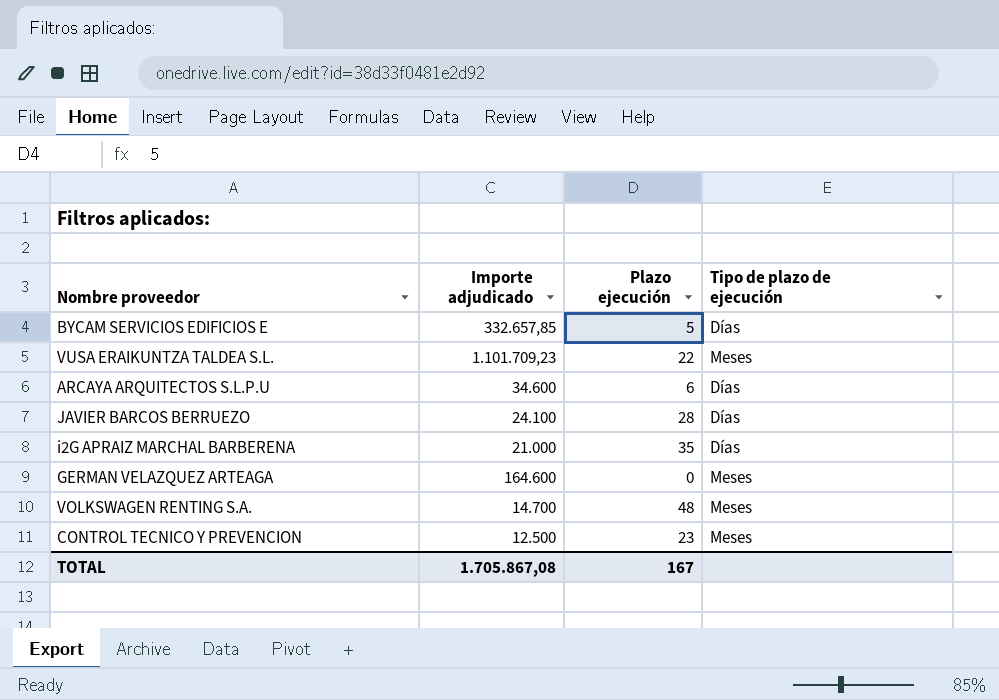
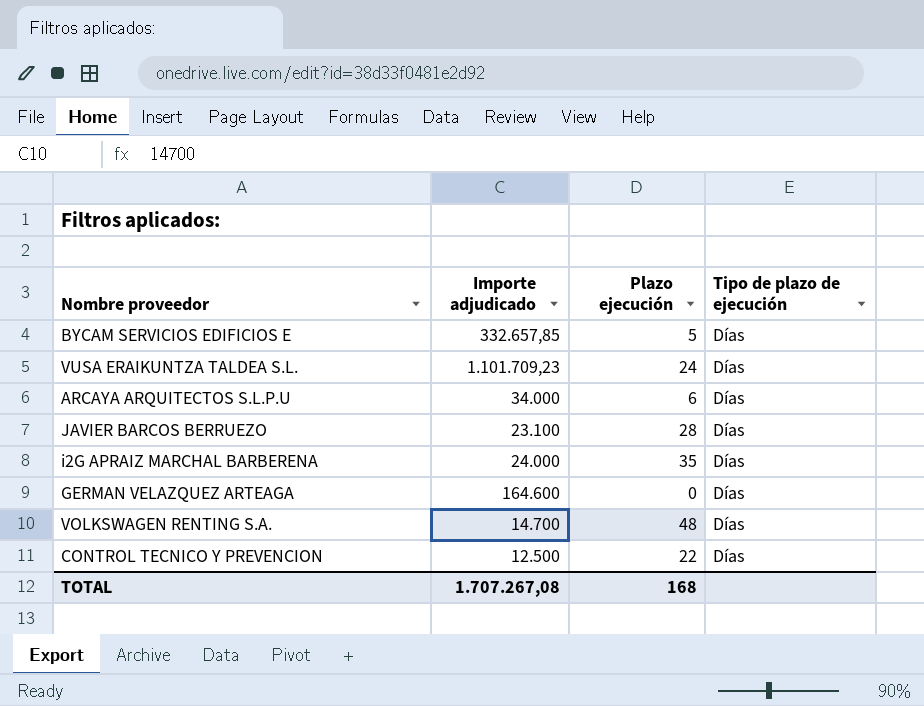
VUSA ERAIKUNTZA TALDEA S.L. | Plazo ejecución: 22 -> 24
VUSA ERAIKUNTZA TALDEA S.L. | Tipo de plazo de ejecución: Meses -> Días
ARCAYA ARQUITECTOS S.L.P.U | Importe adjudicado: 34.600 -> 34.000
JAVIER BARCOS BERRUEZO | Importe adjudicado: 24.100 -> 23.100
i2G APRAIZ MARCHAL BARBERENA | Importe adjudicado: 21.000 -> 24.000
GERMAN VELAZQUEZ ARTEAGA | Tipo de plazo de ejecución: Meses -> Días
VOLKSWAGEN RENTING S.A. | Tipo de plazo de ejecución: Meses -> Días
CONTROL TECNICO Y PREVENCION | Plazo ejecución: 23 -> 22
CONTROL TECNICO Y PREVENCION | Tipo de plazo de ejecución: Meses -> Días
TOTAL | Importe adjudicado: 1.705.867,08 -> 1.707.267,08
TOTAL | Plazo ejecución: 167 -> 168

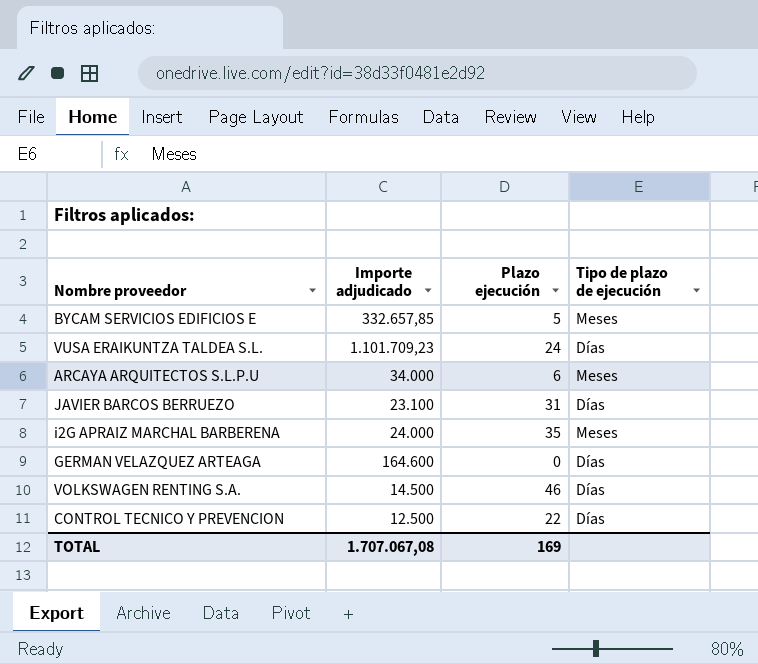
BYCAM SERVICIOS EDIFICIOS E | Tipo de plazo de ejecución: Días -> Meses
ARCAYA ARQUITECTOS S.L.P.U | Tipo de plazo de ejecución: Días -> Meses
JAVIER BARCOS BERRUEZO | Plazo ejecución: 28 -> 31
i2G APRAIZ MARCHAL BARBERENA | Tipo de plazo de ejecución: Días -> Meses
VOLKSWAGEN RENTING S.A. | Importe adjudicado: 14.700 -> 14.500
VOLKSWAGEN RENTING S.A. | Plazo ejecución: 48 -> 46
TOTAL | Importe adjudicado: 1.707.267,08 -> 1.707.067,08
TOTAL | Plazo ejecución: 168 -> 169

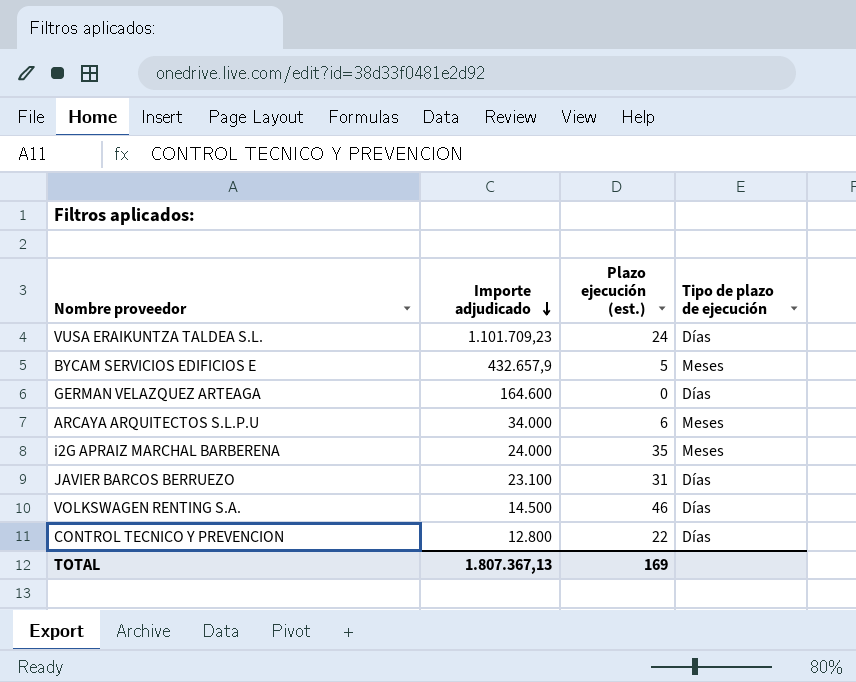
row order: none -> Importe adjudicado descending
column name: Plazo ejecución -> Plazo ejecución (est.)
BYCAM SERVICIOS EDIFICIOS E | Importe adjudicado: 332.657,85 -> 432.657,9
CONTROL TECNICO Y PREVENCION | Importe adjudicado: 12.500 -> 12.800
TOTAL | Importe adjudicado: 1.707.067,08 -> 1.807.367,13

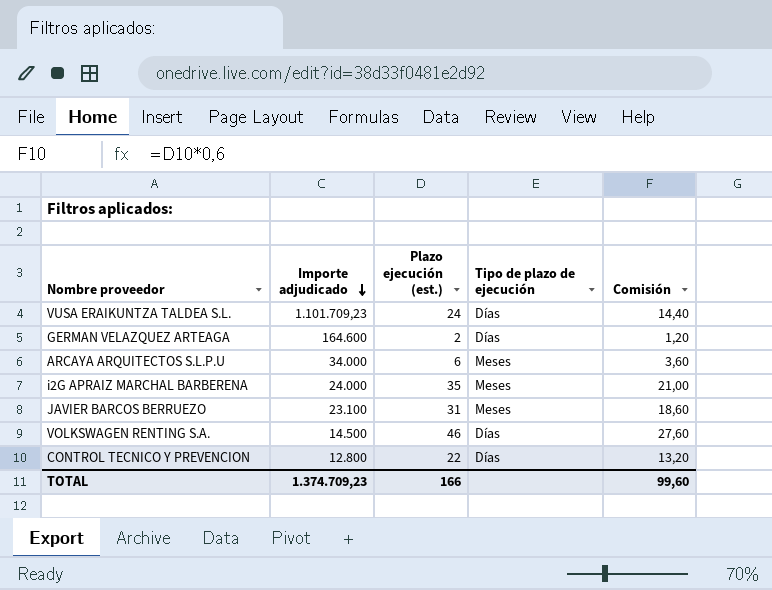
column Comisión | formula: none -> [Plazo ejecución (est.)] * 0,6
row BYCAM SERVICIOS EDIFICIOS E: 432.657,9 | 5 | Meses -> none
GERMAN VELAZQUEZ ARTEAGA | Plazo ejecución (est.): 0 -> 2
JAVIER BARCOS BERRUEZO | Tipo de plazo de ejecución: Días -> Meses
TOTAL | Importe adjudicado: 1.807.367,13 -> 1.374.709,23
TOTAL | Plazo ejecución (est.): 169 -> 166

